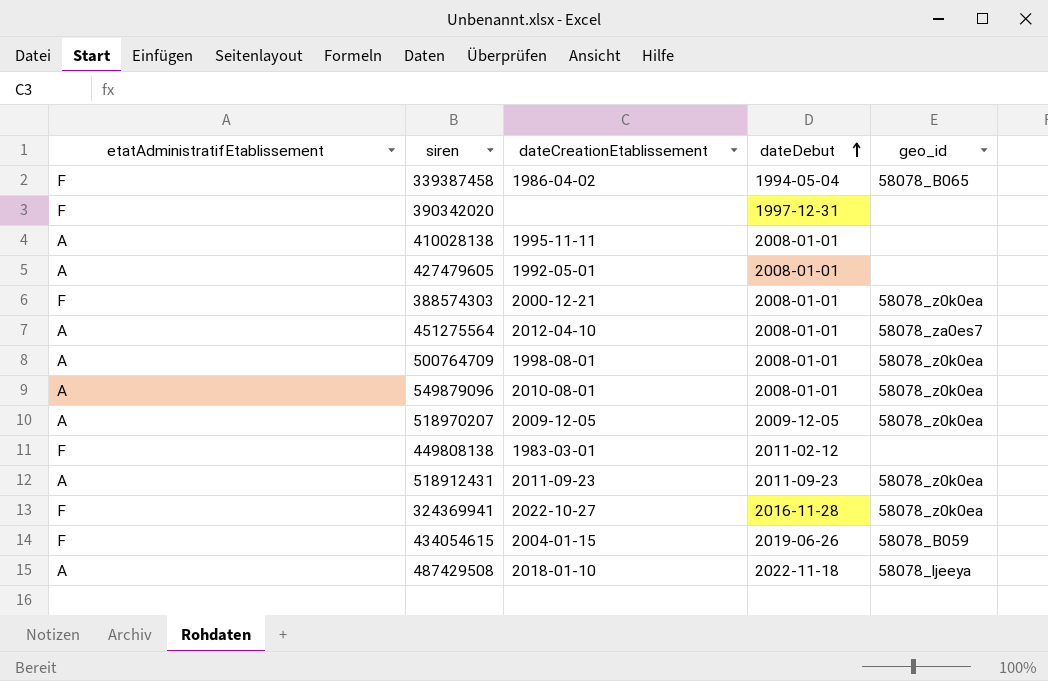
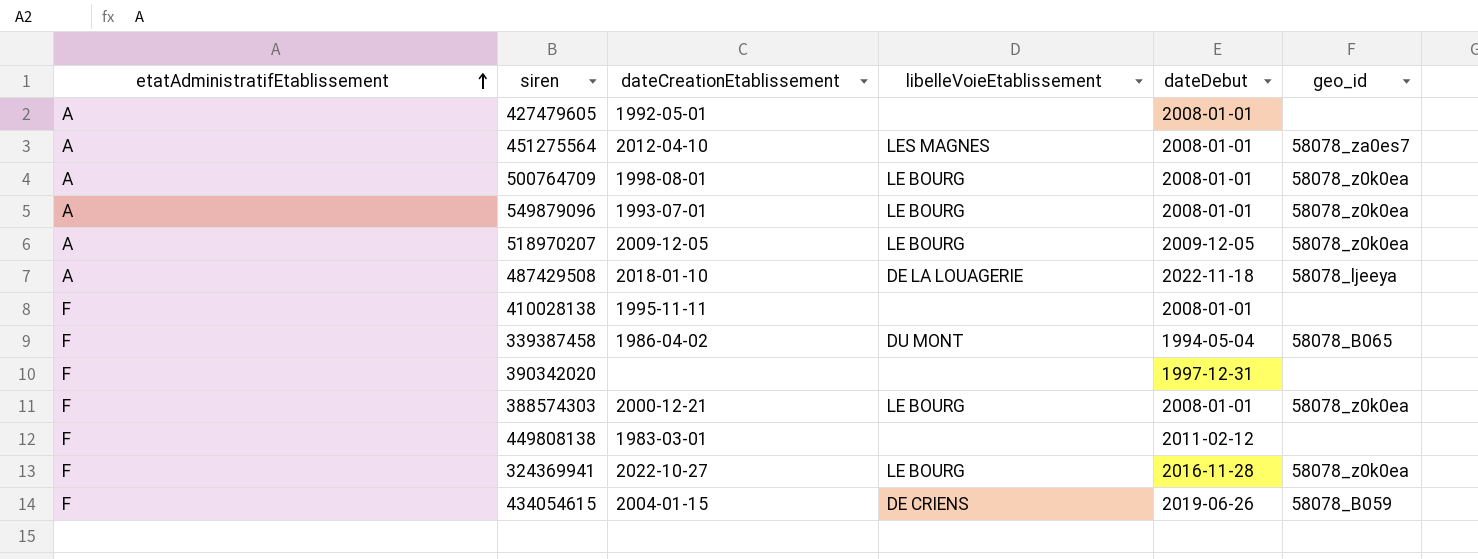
row order: dateDebut ascending -> etatAdministratifEtablissement ascending
column libelleVoieEtablissement | position: none -> 4
row 518912431: A | 2011-09-23 | 2011-09-23 | 58078_z0k0ea -> none
549879096 | dateCreationEtablissement: 2010-08-01 -> 1993-07-01
410028138 | etatAdministratifEtablissement: A -> F

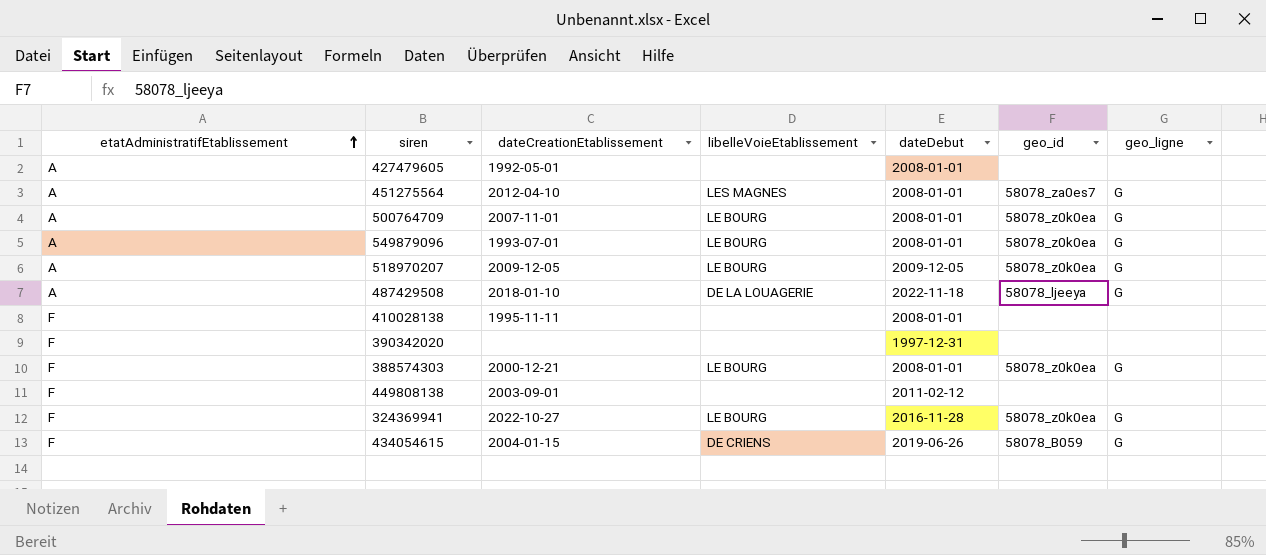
column geo_ligne | position: none -> 7
row 339387458: F | 1986-04-02 | DU MONT | 1994-05-04 | 58078_B065 -> none
500764709 | dateCreationEtablissement: 1998-08-01 -> 2007-11-01
449808138 | dateCreationEtablissement: 1983-03-01 -> 2003-09-01

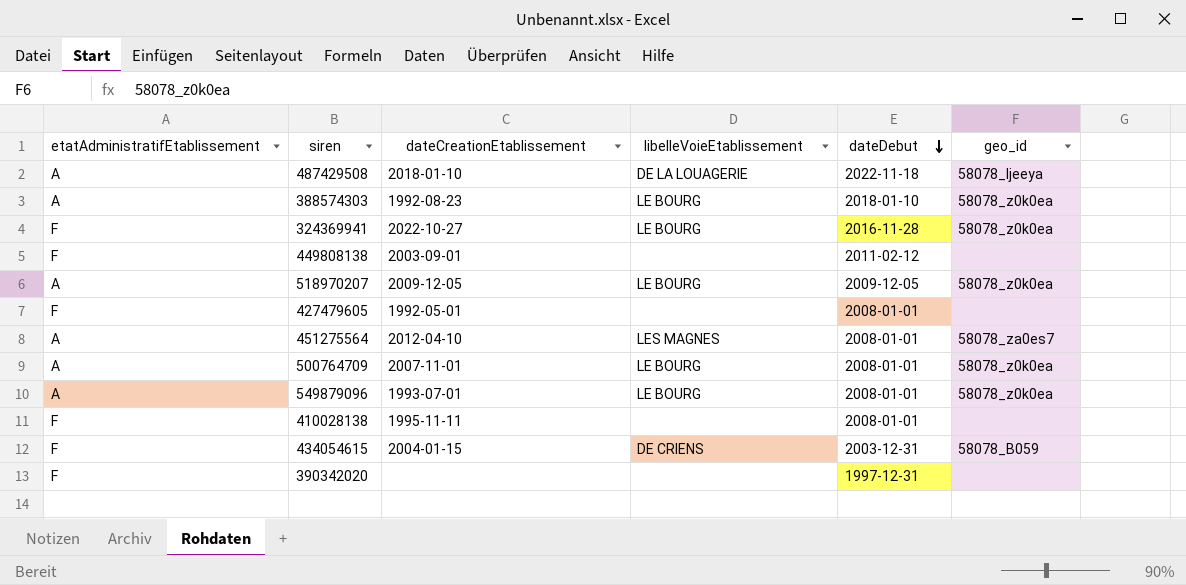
row order: etatAdministratifEtablissement ascending -> dateDebut descending
column geo_ligne | position: 7 -> none
388574303 | etatAdministratifEtablissement: F -> A
388574303 | dateCreationEtablissement: 2000-12-21 -> 1992-08-23
388574303 | dateDebut: 2008-01-01 -> 2018-01-10
427479605 | etatAdministratifEtablissement: A -> F
434054615 | dateDebut: 2019-06-26 -> 2003-12-31

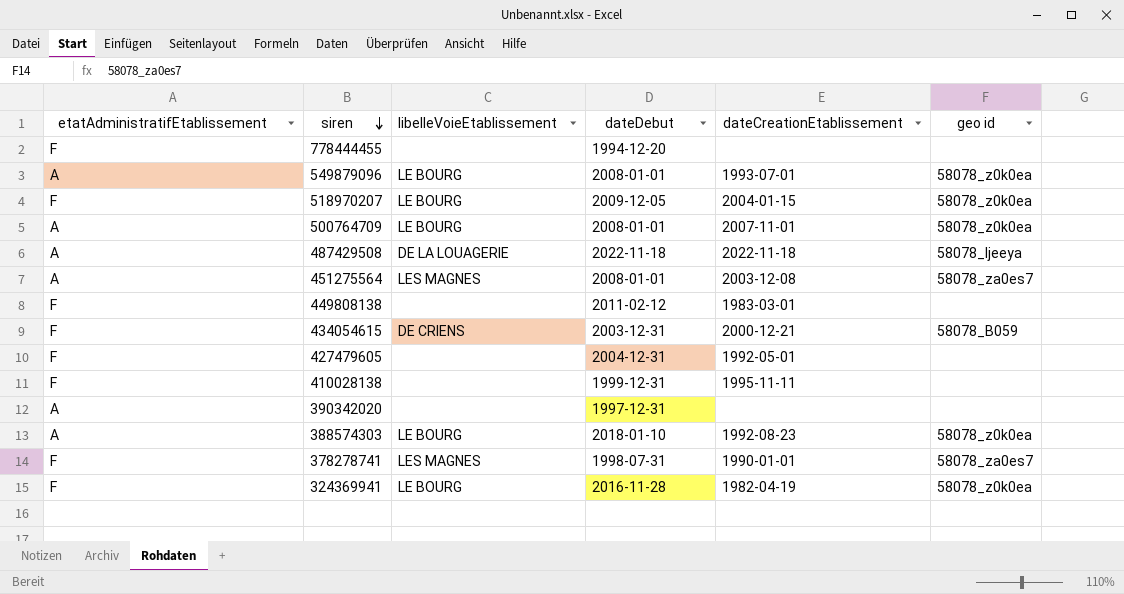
row order: dateDebut descending -> siren descending
column dateCreationEtablissement | position: 3 -> 5
column name: geo_id -> geo id
row 778444455: none -> F | none | 1994-12-20 | none | none
518970207 | etatAdministratifEtablissement: A -> F
518970207 | dateCreationEtablissement: 2009-12-05 -> 2004-01-15
487429508 | dateCreationEtablissement: 2018-01-10 -> 2022-11-18
451275564 | dateCreationEtablissement: 2012-04-10 -> 2003-12-08
449808138 | dateCreationEtablissement: 2003-09-01 -> 1983-03-01
434054615 | dateCreationEtablissement: 2004-01-15 -> 2000-12-21
427479605 | dateDebut: 2008-01-01 -> 2004-12-31
410028138 | dateDebut: 2008-01-01 -> 1999-12-31
390342020 | etatAdministratifEtablissement: F -> A
row 378278741: none -> F | LES MAGNES | 1998-07-31 | 1990-01-01 | 58078_za0es7
324369941 | dateCreationEtablissement: 2022-10-27 -> 1982-04-19

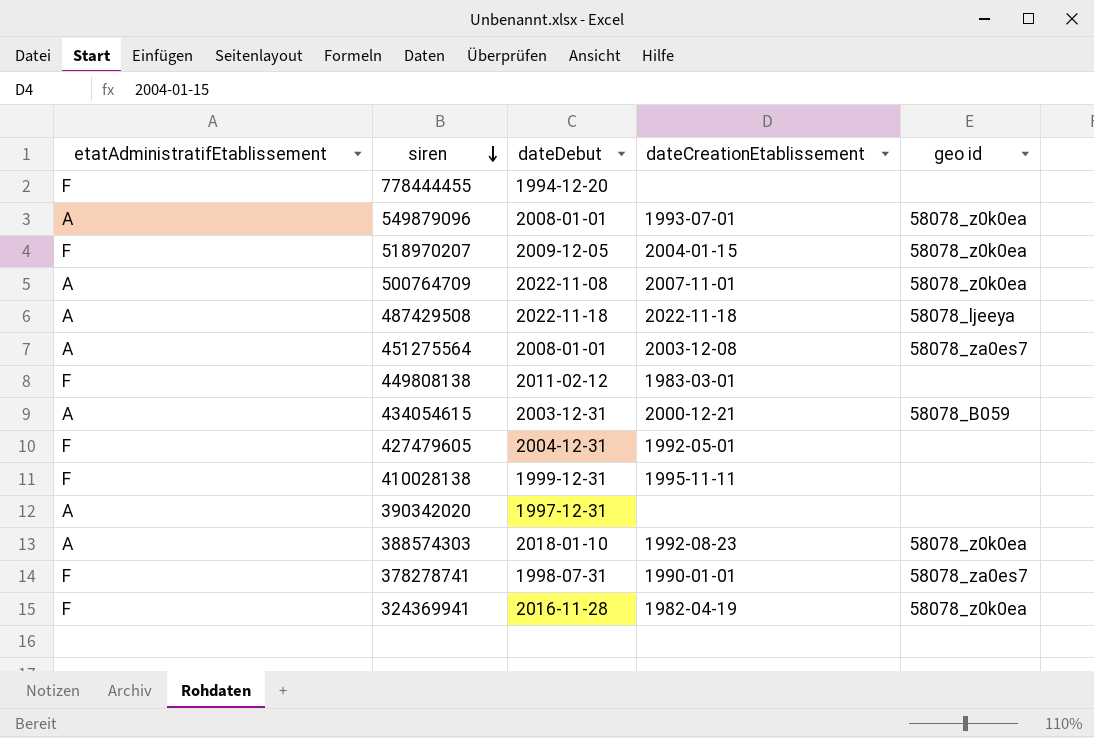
column libelleVoieEtablissement | position: 3 -> none
500764709 | dateDebut: 2008-01-01 -> 2022-11-08
434054615 | etatAdministratifEtablissement: F -> A

